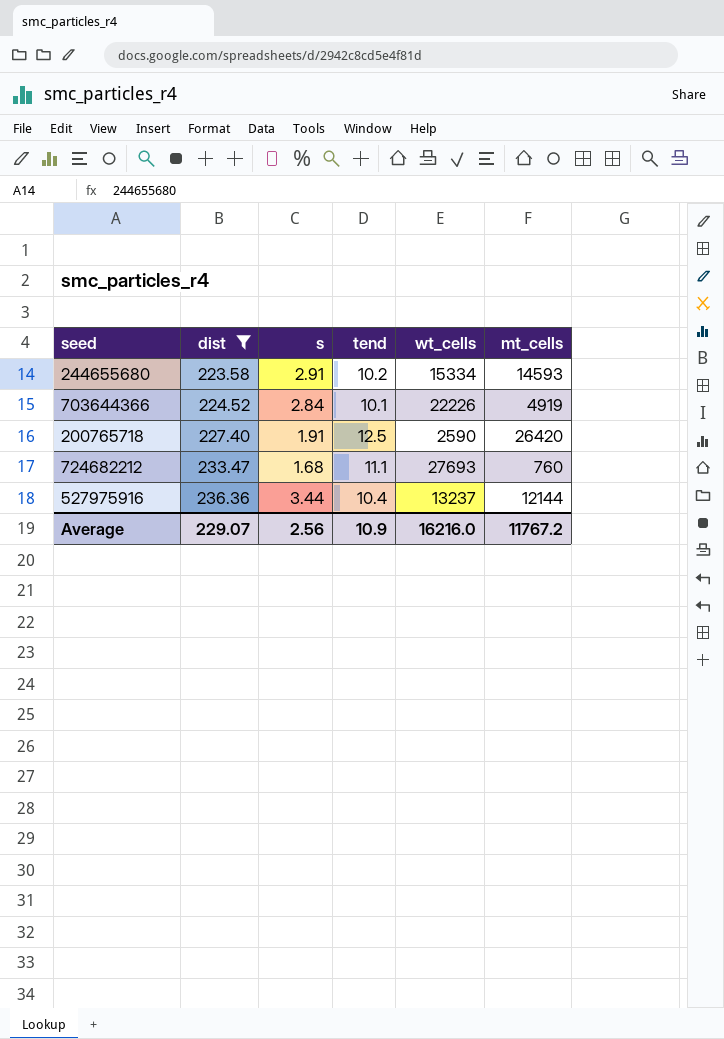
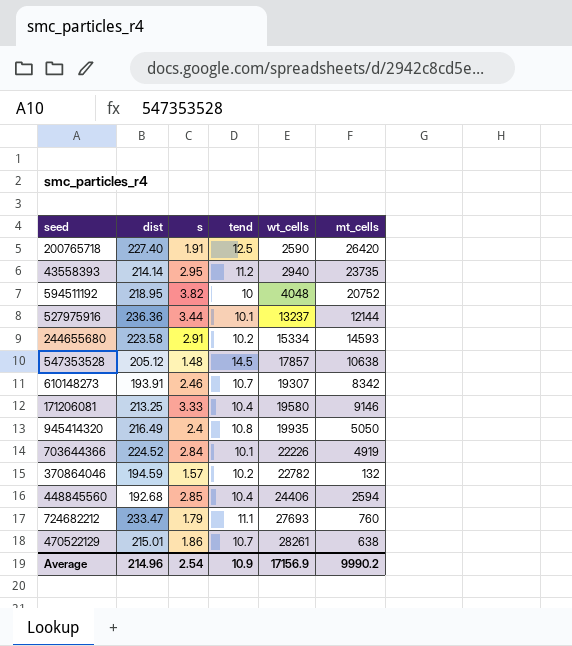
filter: dist >= 223.58 -> none
row order: dist ascending -> wt_cells ascending
527975916 | tend: 10.4 -> 10.1
724682212 | s: 1.68 -> 1.79
Average | dist: 229.07 -> 214.96
Average | s: 2.56 -> 2.54
Average | wt_cells: 16216.0 -> 17156.9
Average | mt_cells: 11767.2 -> 9990.2

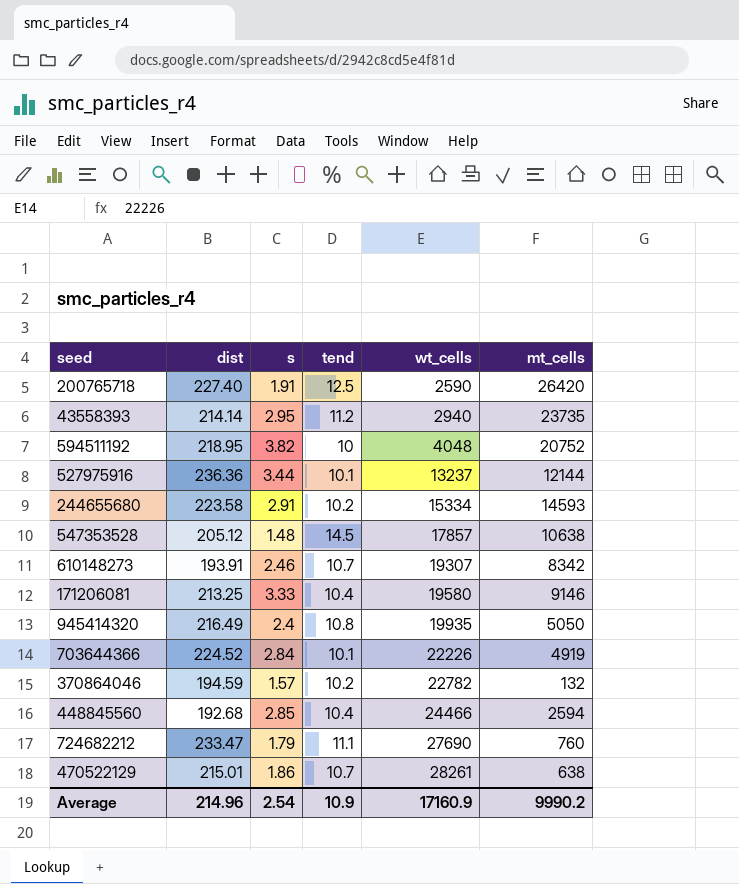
448845560 | wt_cells: 24406 -> 24466
724682212 | wt_cells: 27693 -> 27690
Average | wt_cells: 17156.9 -> 17160.9

